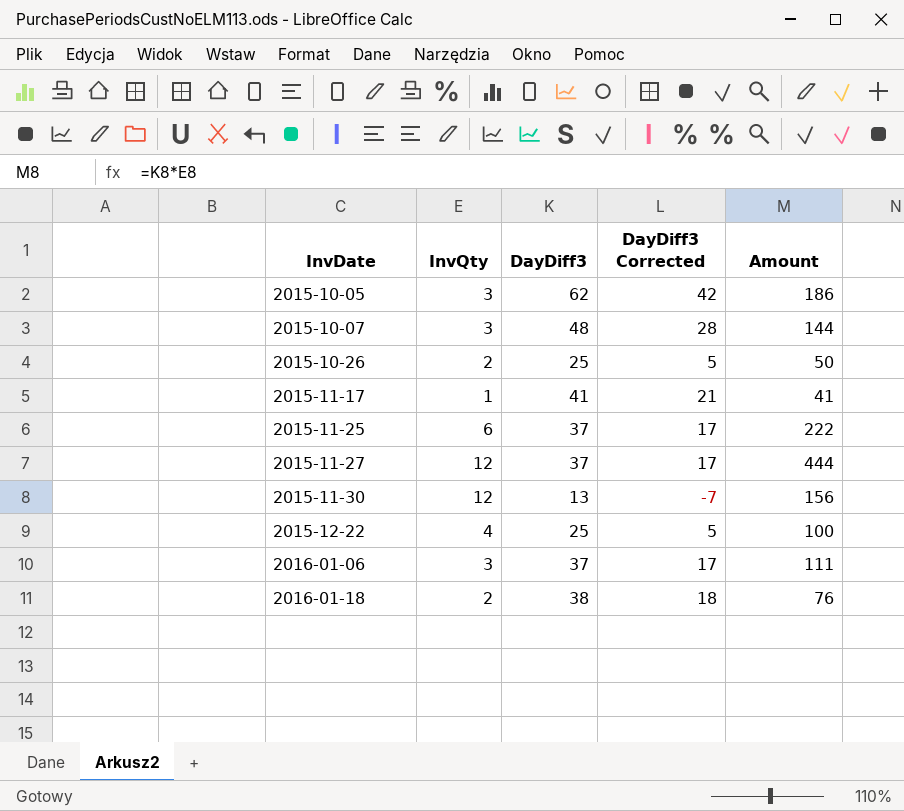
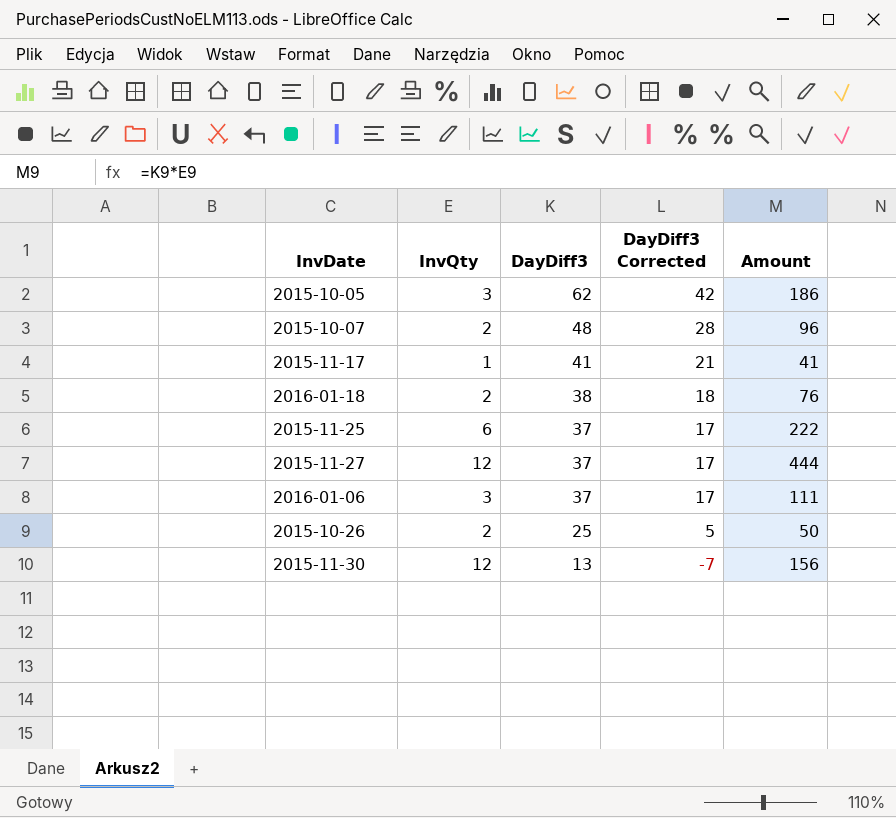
row order: InvDate ascending -> DayDiff3 descending
row 2015-12-22: 4 | 25 | 5 | 100 -> none
2015-10-07 | InvQty: 3 -> 2
2015-10-07 | Amount: 144 -> 96

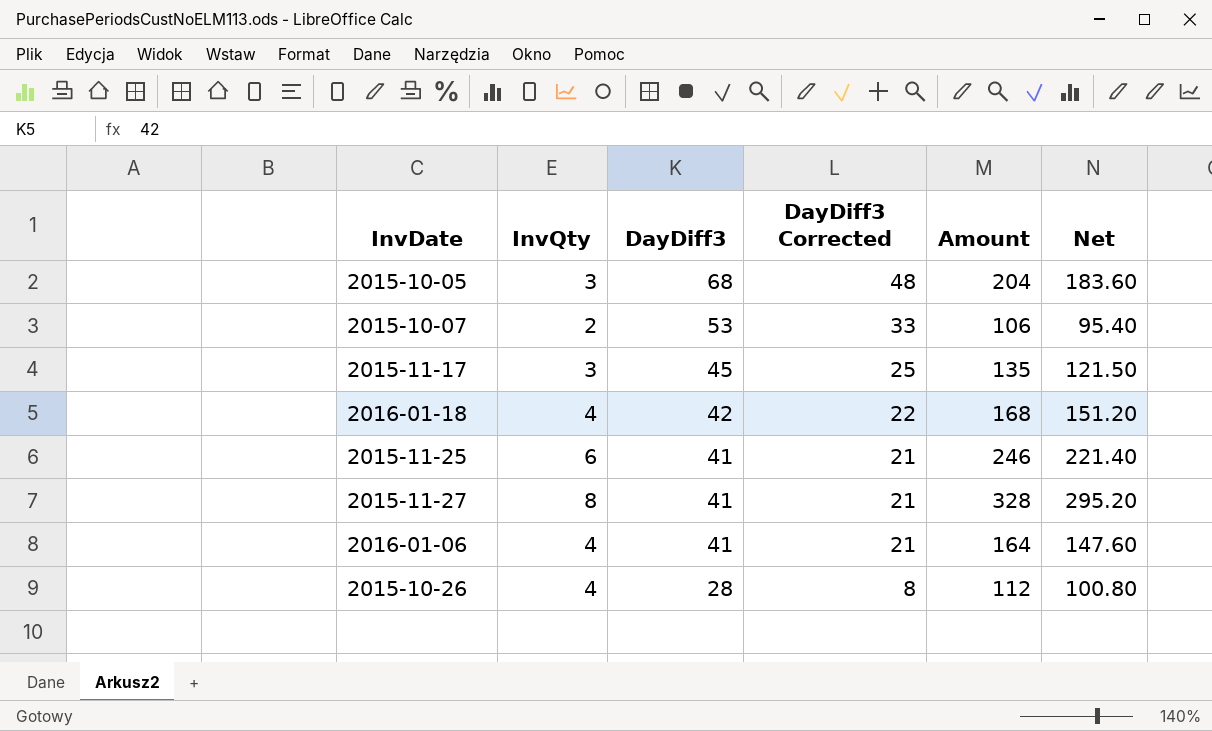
column Net | formula: none -> [Amount] * 0.9
row 2015-11-30: 12 | 13 | -7 | 156 -> none
2015-10-05 | DayDiff3: 62 -> 68
2015-10-05 | DayDiff3 Corrected: 42 -> 48
2015-10-05 | Amount: 186 -> 204
2015-10-07 | DayDiff3: 48 -> 53
2015-10-07 | DayDiff3 Corrected: 28 -> 33
2015-10-07 | Amount: 96 -> 106
2015-11-17 | InvQty: 1 -> 3
2015-11-17 | DayDiff3: 41 -> 45
2015-11-17 | DayDiff3 Corrected: 21 -> 25
2015-11-17 | Amount: 41 -> 135
2016-01-18 | InvQty: 2 -> 4
2016-01-18 | DayDiff3: 38 -> 42
2016-01-18 | DayDiff3 Corrected: 18 -> 22
2016-01-18 | Amount: 76 -> 168
2015-11-25 | DayDiff3: 37 -> 41
2015-11-25 | DayDiff3 Corrected: 17 -> 21
2015-11-25 | Amount: 222 -> 246
2015-11-27 | InvQty: 12 -> 8
2015-11-27 | DayDiff3: 37 -> 41
2015-11-27 | DayDiff3 Corrected: 17 -> 21
2015-11-27 | Amount: 444 -> 328
2016-01-06 | InvQty: 3 -> 4
2016-01-06 | DayDiff3: 37 -> 41
2016-01-06 | DayDiff3 Corrected: 17 -> 21
2016-01-06 | Amount: 111 -> 164
2015-10-26 | InvQty: 2 -> 4
2015-10-26 | DayDiff3: 25 -> 28
2015-10-26 | DayDiff3 Corrected: 5 -> 8
2015-10-26 | Amount: 50 -> 112

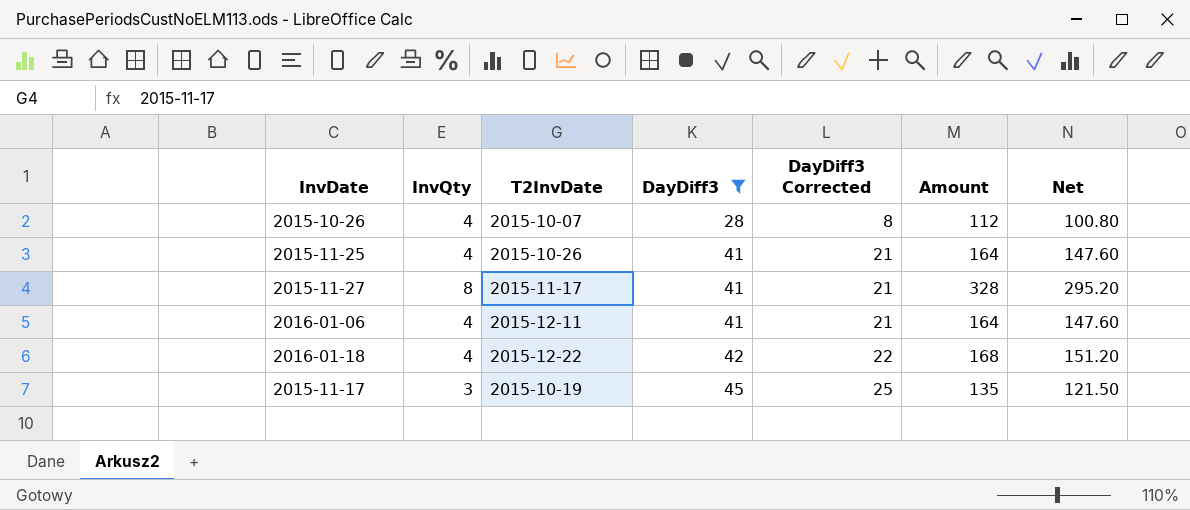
filter: none -> DayDiff3 <= 45
row order: DayDiff3 descending -> DayDiff3 ascending
column T2InvDate | position: none -> 3
2015-11-25 | InvQty: 6 -> 4
2015-11-25 | Amount: 246 -> 164
2015-11-25 | Net: 221.40 -> 147.60

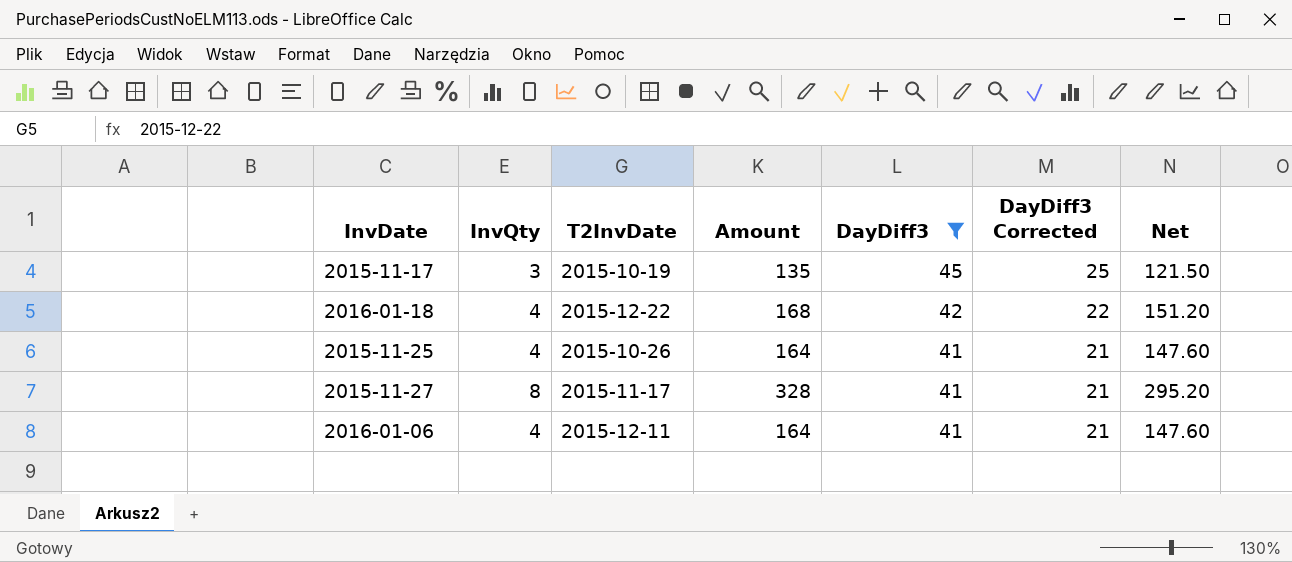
row order: DayDiff3 ascending -> DayDiff3 descending
column Amount | position: 6 -> 4
row 2015-10-26: 4 | 2015-10-07 | 28 | 8 | 112 | 100.80 -> none

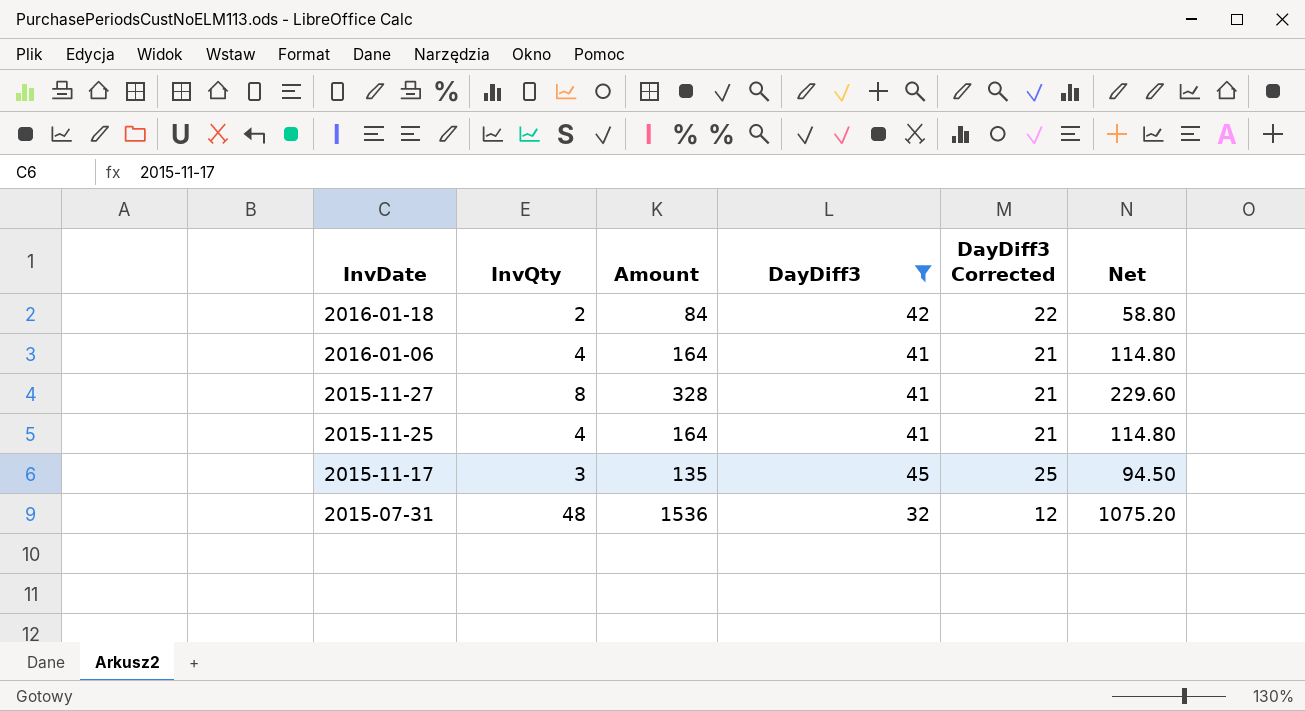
row order: DayDiff3 descending -> InvDate descending
column T2InvDate | position: 3 -> none
column Net | formula: [Amount] * 0.9 -> [Amount] * 0.7
2016-01-18 | InvQty: 4 -> 2
2016-01-18 | Amount: 168 -> 84
row 2015-07-31: none -> 48 | 1536 | 32 | 12 | 1075.20

